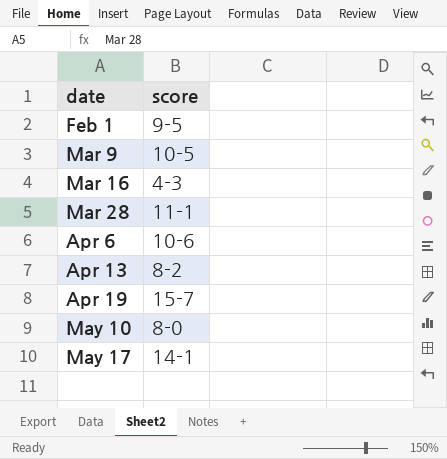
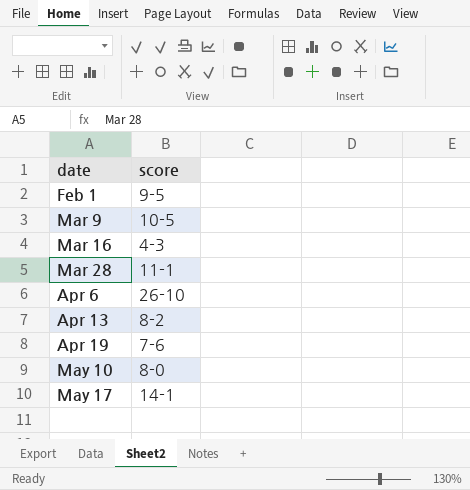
Apr 6 | score: 10-6 -> 26-10
Apr 19 | score: 15-7 -> 7-6

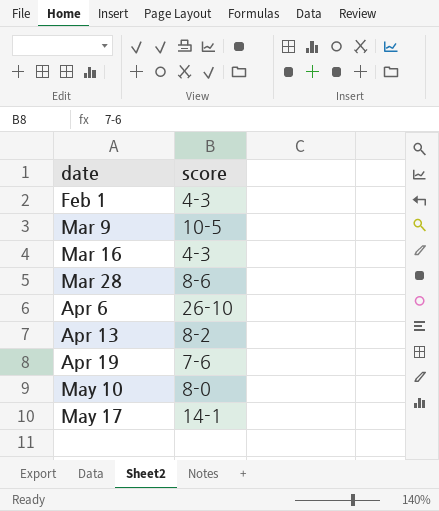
Feb 1 | score: 9-5 -> 4-3
Mar 28 | score: 11-1 -> 8-6

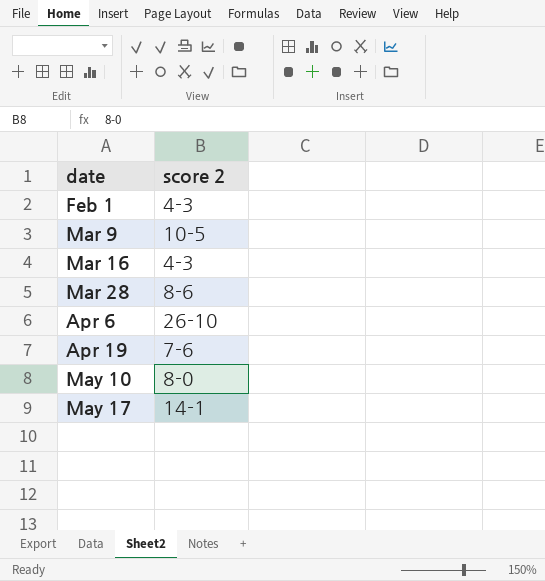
column name: score -> score 2
row Apr 13: 8-2 -> none

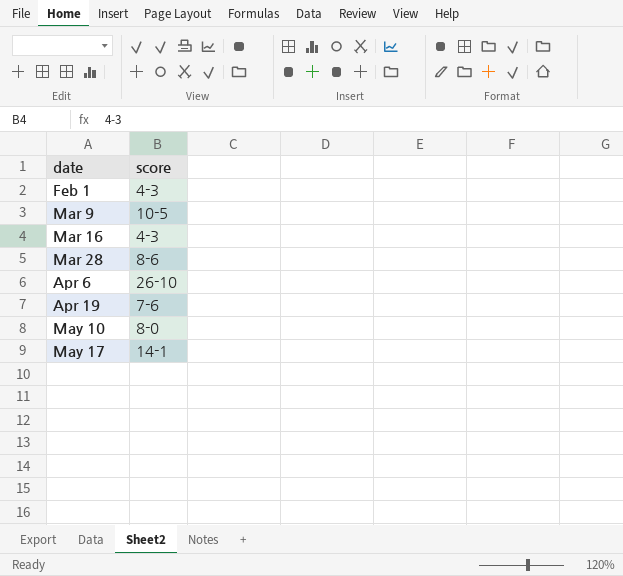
column name: score 2 -> score

